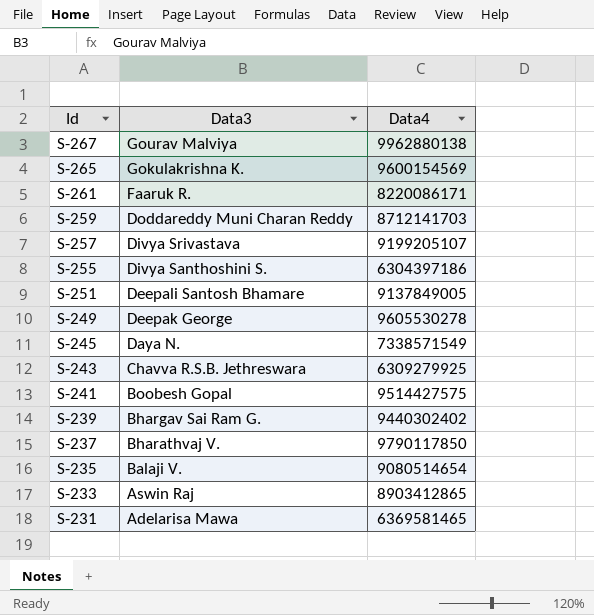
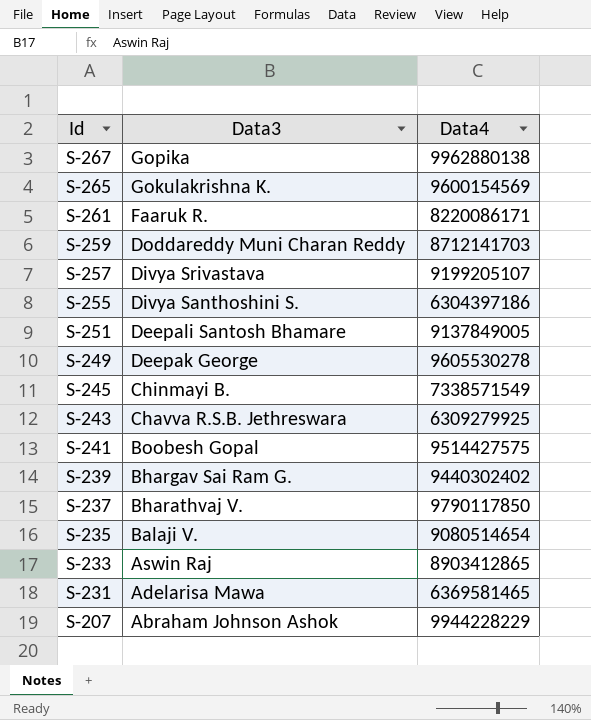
S-267 | Data3: Gourav Malviya -> Gopika
S-245 | Data3: Daya N. -> Chinmayi B.
row S-207: none -> Abraham Johnson Ashok | 9944228229

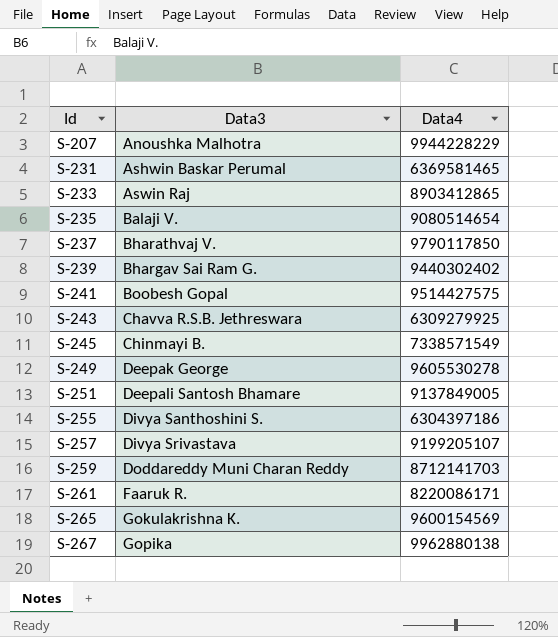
row order: Id descending -> Id ascending
S-207 | Data3: Abraham Johnson Ashok -> Anoushka Malhotra
S-231 | Data3: Adelarisa Mawa -> Ashwin Baskar Perumal

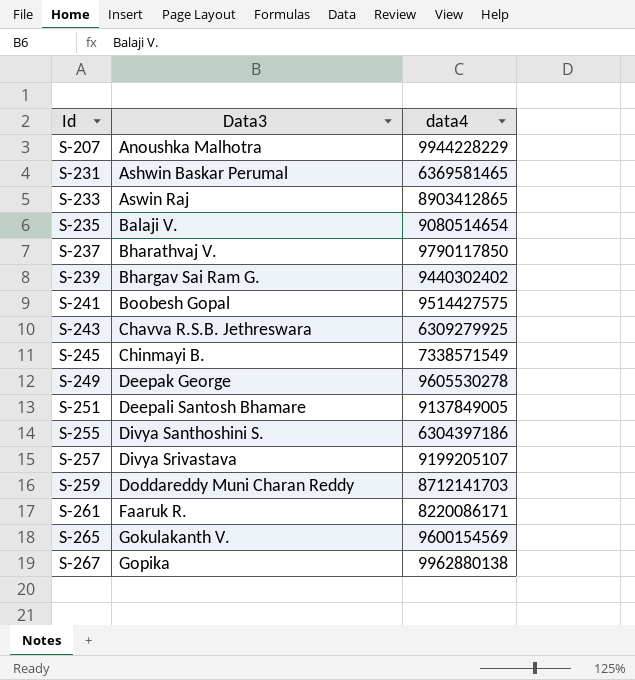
column name: Data4 -> data4
S-265 | Data3: Gokulakrishna K. -> Gokulakanth V.

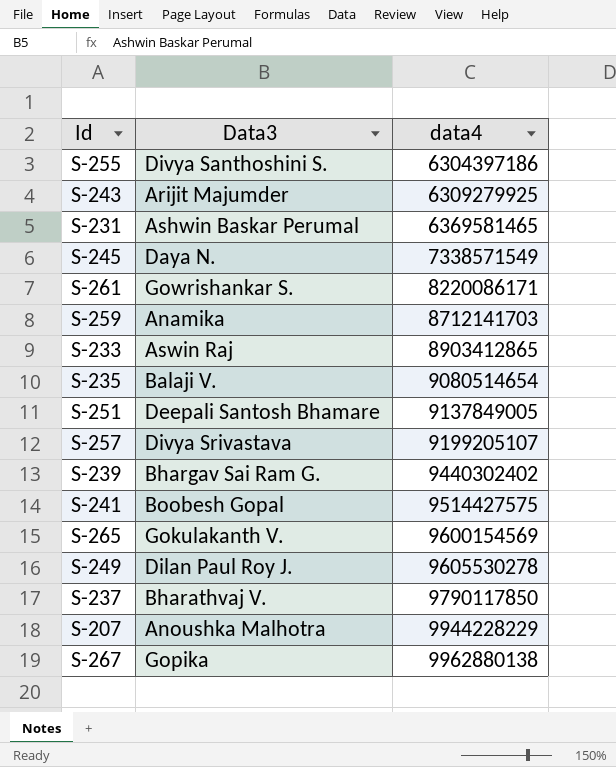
row order: Id ascending -> data4 ascending
S-243 | Data3: Chavva R.S.B. Jethreswara -> Arijit Majumder
S-245 | Data3: Chinmayi B. -> Daya N.
S-261 | Data3: Faaruk R. -> Gowrishankar S.
S-259 | Data3: Doddareddy Muni Charan Reddy -> Anamika
S-249 | Data3: Deepak George -> Dilan Paul Roy J.

